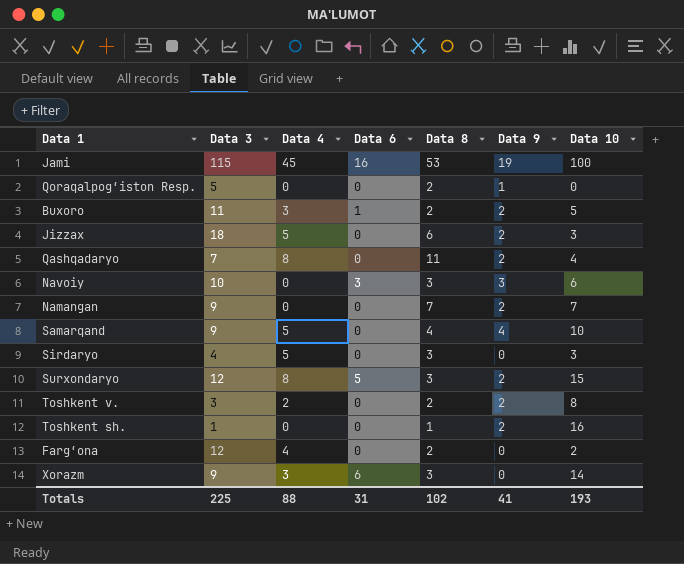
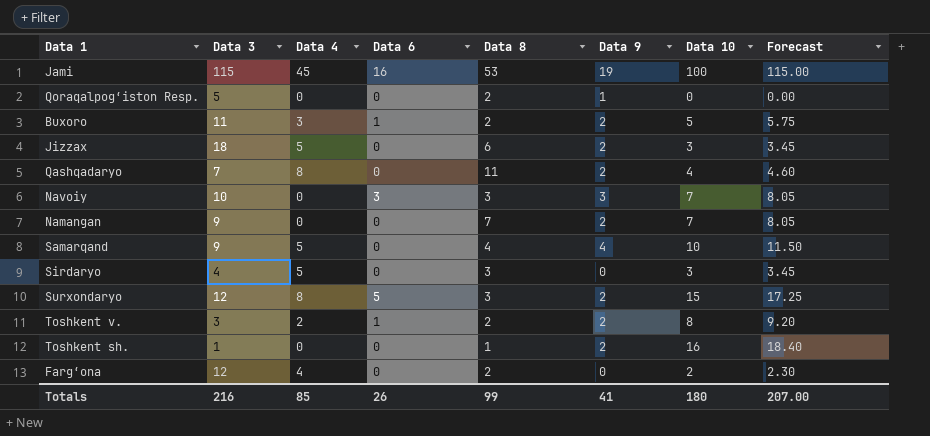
column Forecast | formula: none -> [Data 10] * 1.15
row Xorazm: 9 | 3 | 6 | 3 | 0 | 14 -> none
Navoiy | Data 10: 6 -> 7
Toshkent v. | Data 6: 0 -> 1
Totals | Data 3: 225 -> 216
Totals | Data 4: 88 -> 85
Totals | Data 6: 31 -> 26
Totals | Data 8: 102 -> 99
Totals | Data 10: 193 -> 180

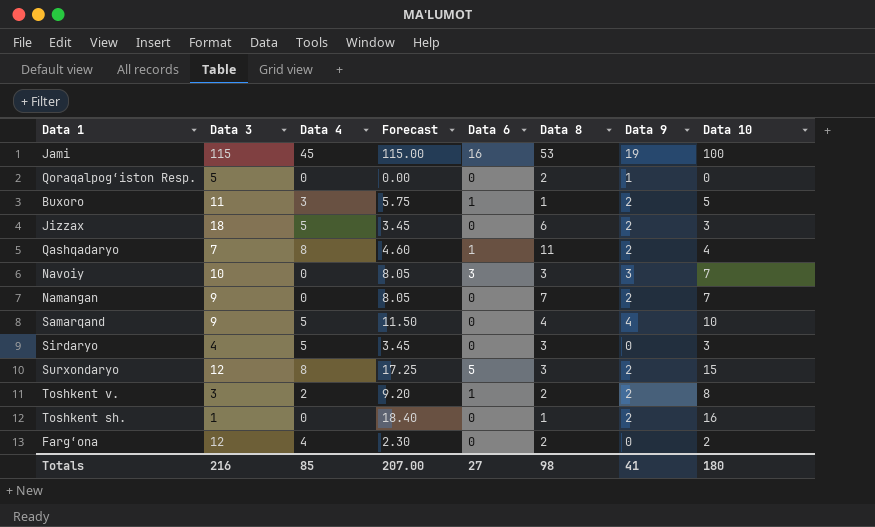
column Forecast | position: 8 -> 4
Buxoro | Data 8: 2 -> 1
Qashqadaryo | Data 6: 0 -> 1
Totals | Data 6: 26 -> 27
Totals | Data 8: 99 -> 98

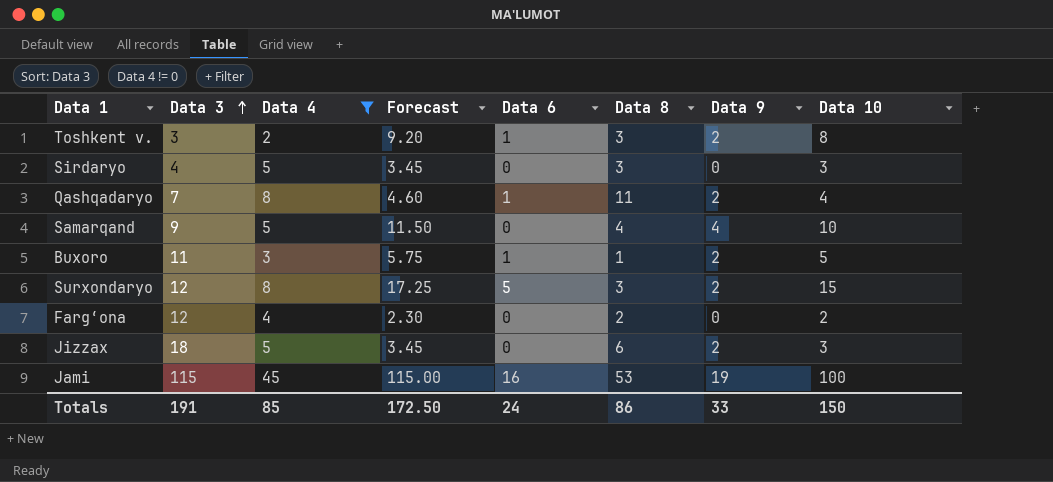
filter: none -> Data 4 != 0
row order: none -> Data 3 ascending
Toshkent v. | Data 8: 2 -> 3
Totals | Data 3: 216 -> 191
Totals | Forecast: 207.00 -> 172.50
Totals | Data 6: 27 -> 24
Totals | Data 8: 98 -> 86
Totals | Data 9: 41 -> 33
Totals | Data 10: 180 -> 150

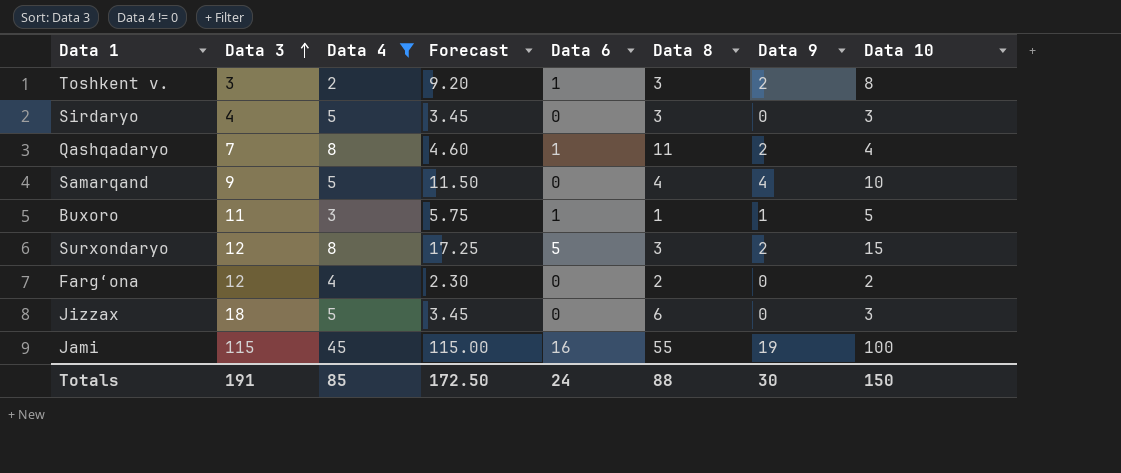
Buxoro | Data 9: 2 -> 1
Jizzax | Data 9: 2 -> 0
Jami | Data 8: 53 -> 55
Totals | Data 8: 86 -> 88
Totals | Data 9: 33 -> 30

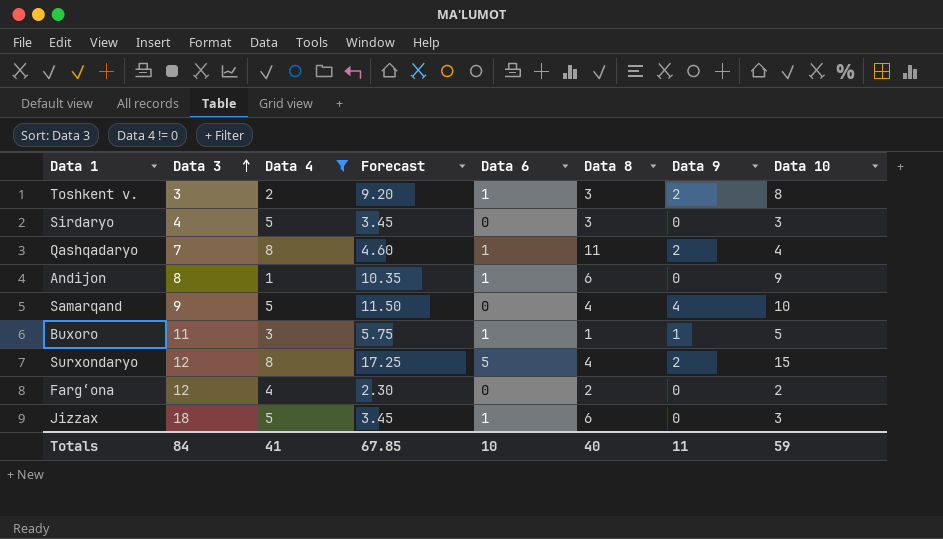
row Jami: 115 | 45 | 115.00 | 16 | 55 | 19 | 100 -> none
row Andijon: none -> 8 | 1 | 10.35 | 1 | 6 | 0 | 9
Surxondaryo | Data 8: 3 -> 4
Jizzax | Data 6: 0 -> 1
Totals | Data 3: 191 -> 84
Totals | Data 4: 85 -> 41
Totals | Forecast: 172.50 -> 67.85
Totals | Data 6: 24 -> 10
Totals | Data 8: 88 -> 40
Totals | Data 9: 30 -> 11
Totals | Data 10: 150 -> 59

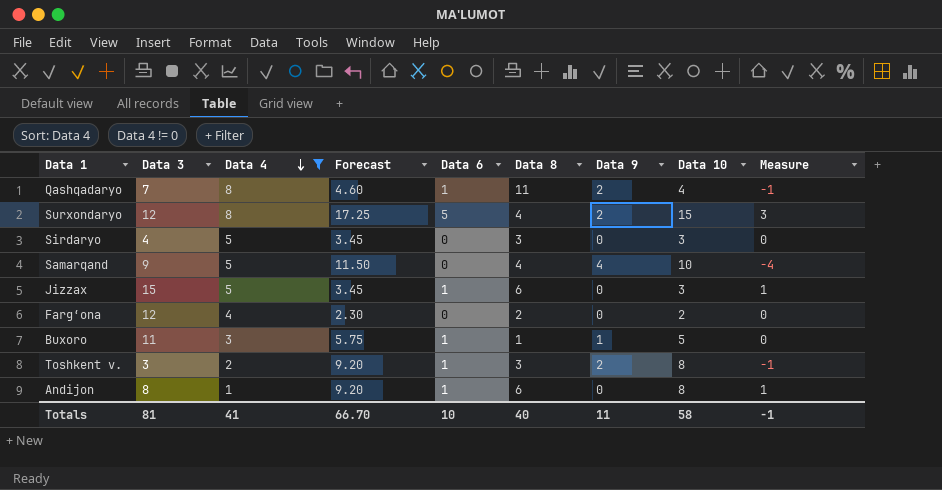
row order: Data 3 ascending -> Data 4 descending
column Measure | formula: none -> [Data 6] - [Data 9]
Jizzax | Data 3: 18 -> 15
Andijon | Forecast: 10.35 -> 9.20
Andijon | Data 10: 9 -> 8
Totals | Data 3: 84 -> 81
Totals | Forecast: 67.85 -> 66.70
Totals | Data 10: 59 -> 58

